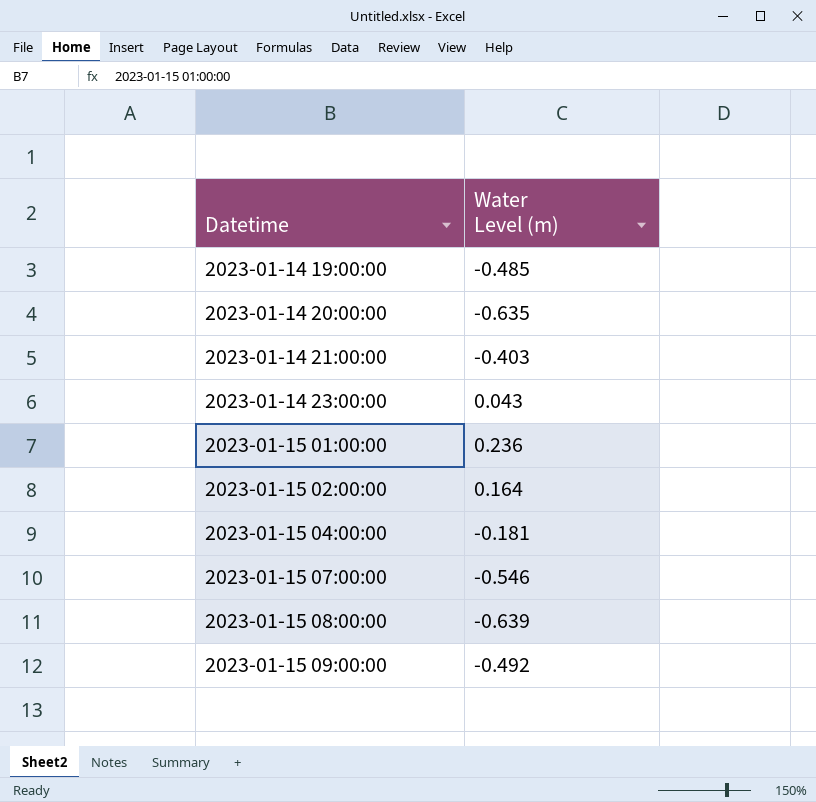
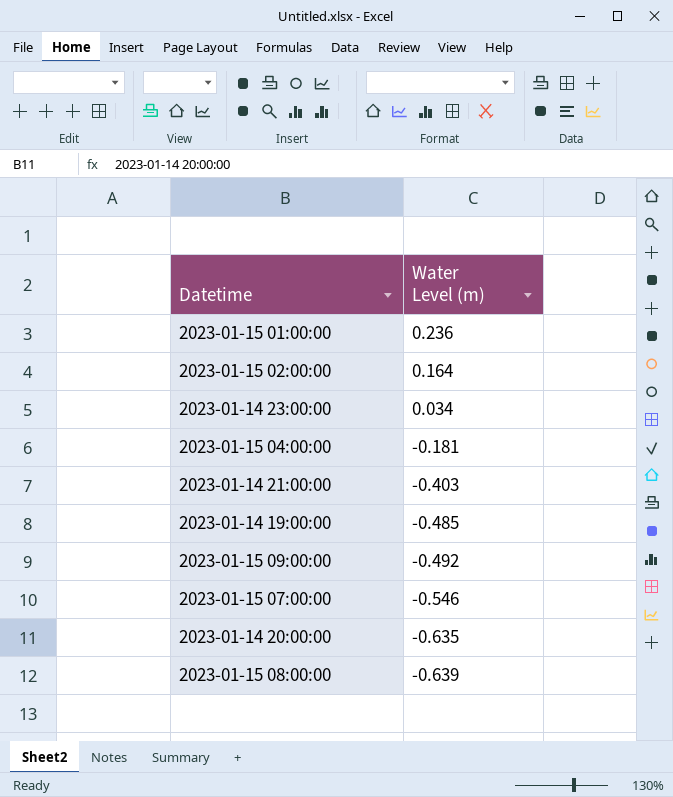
row order: Datetime ascending -> Water Level (m) descending
2023-01-14 23:00:00 | Water Level (m): 0.043 -> 0.034

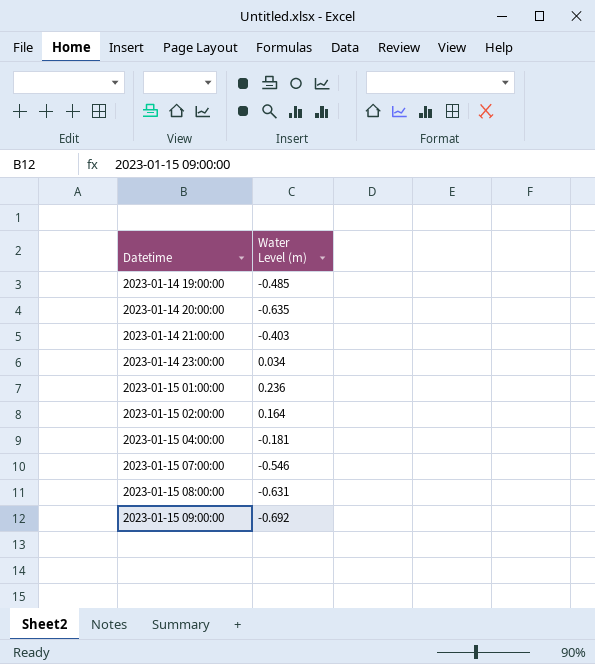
row order: Water Level (m) descending -> Datetime ascending
2023-01-15 08:00:00 | Water Level (m): -0.639 -> -0.631
2023-01-15 09:00:00 | Water Level (m): -0.492 -> -0.692

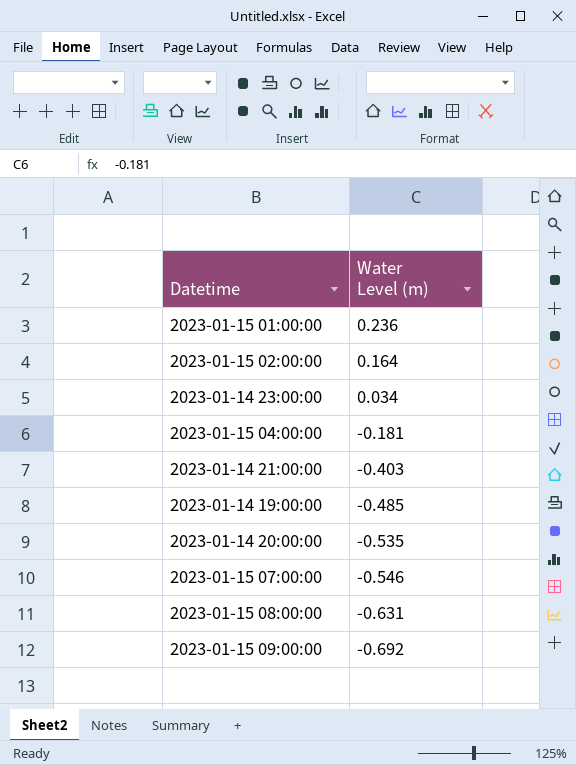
row order: Datetime ascending -> Water Level (m) descending
2023-01-14 20:00:00 | Water Level (m): -0.635 -> -0.535

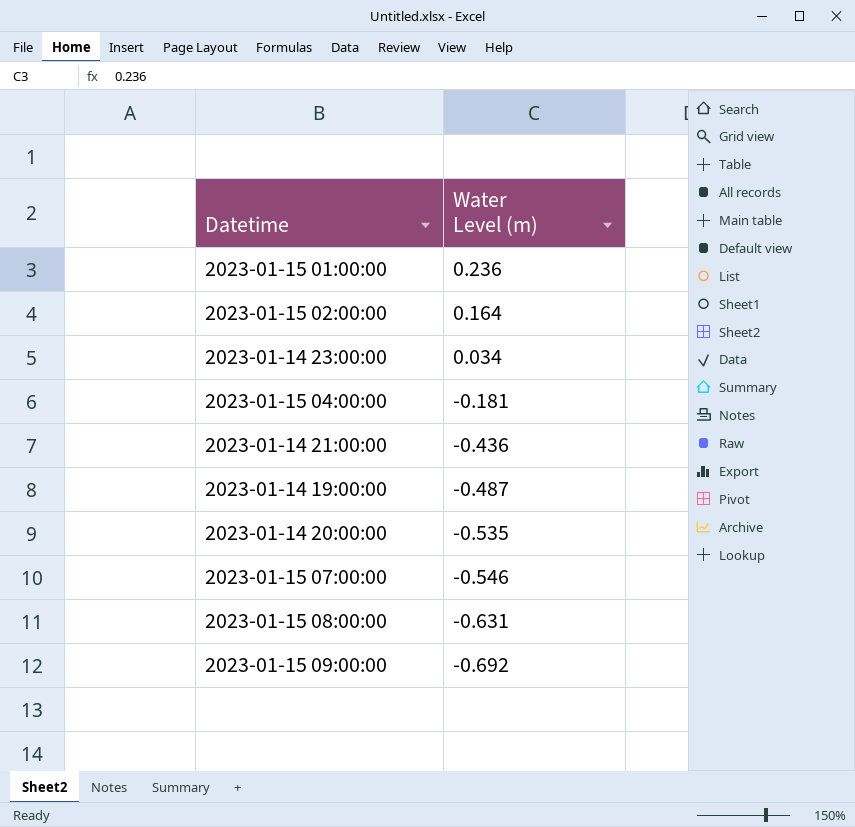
2023-01-14 21:00:00 | Water Level (m): -0.403 -> -0.436
2023-01-14 19:00:00 | Water Level (m): -0.485 -> -0.487

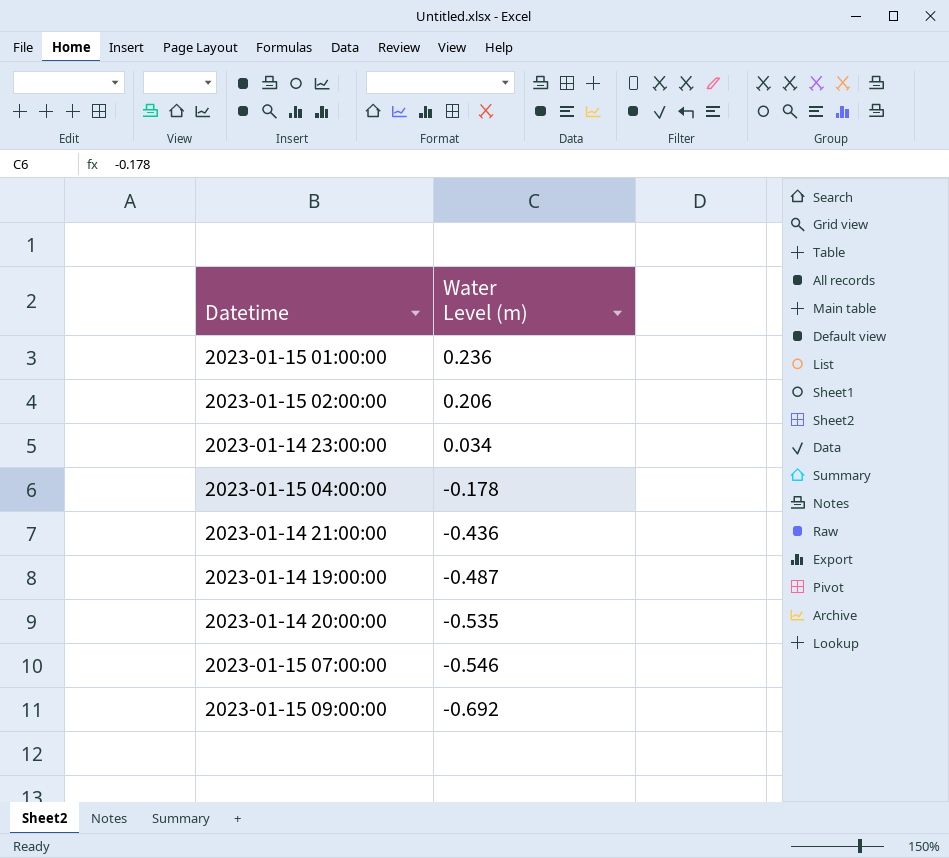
row 2023-01-15 08:00:00: -0.631 -> none
2023-01-15 02:00:00 | Water Level (m): 0.164 -> 0.206
2023-01-15 04:00:00 | Water Level (m): -0.181 -> -0.178

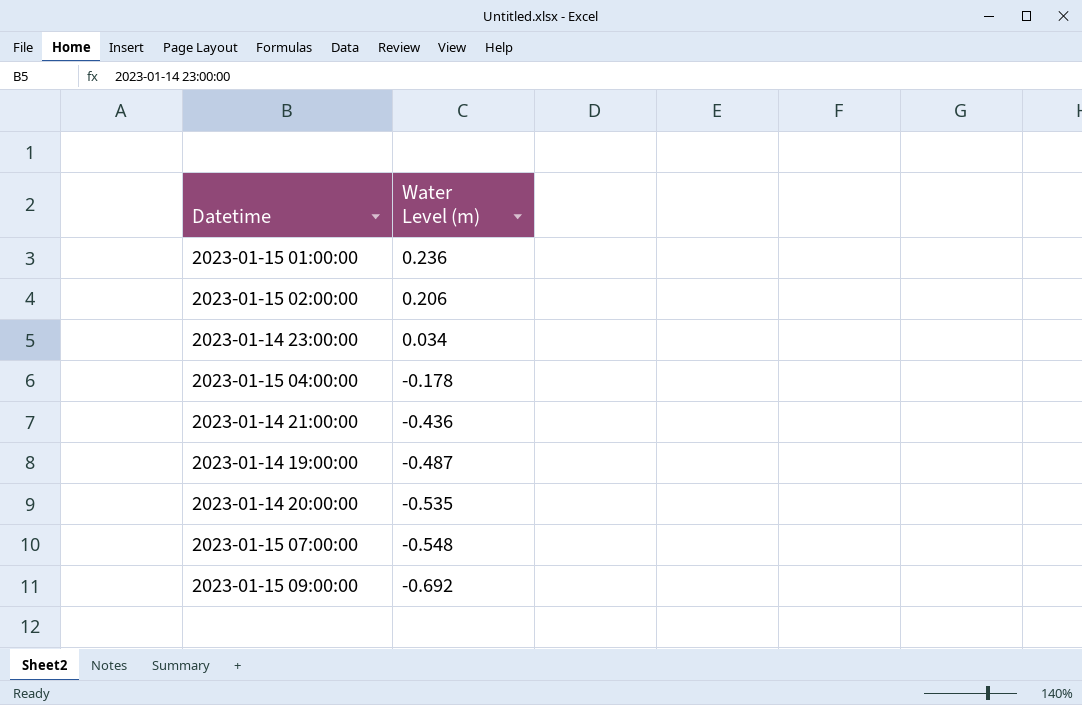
2023-01-15 07:00:00 | Water Level (m): -0.546 -> -0.548

